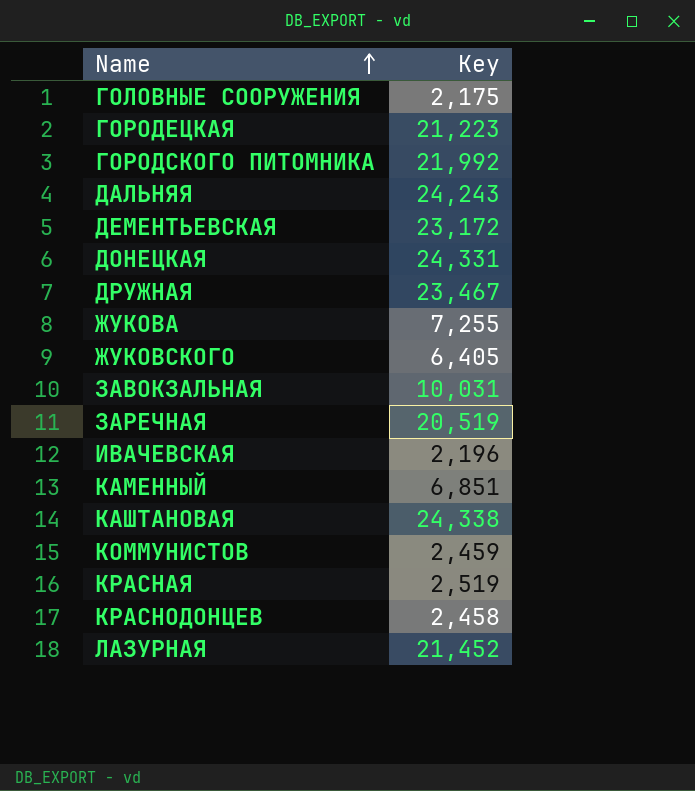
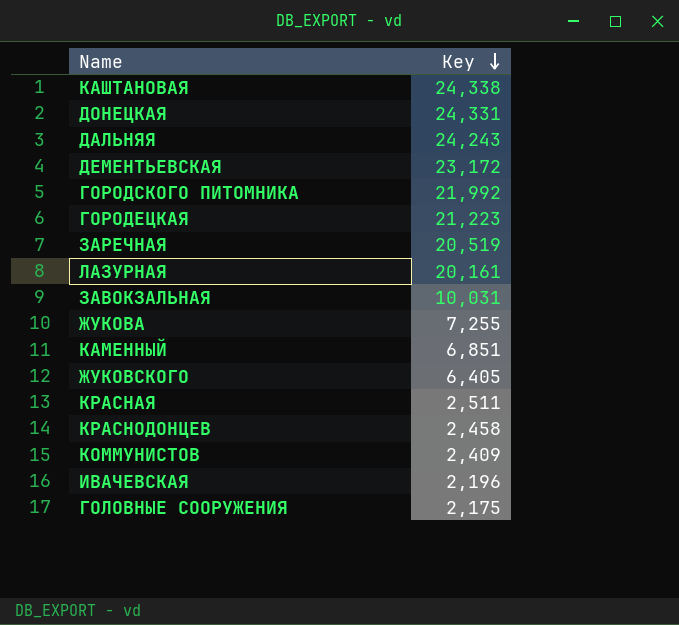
row order: Name ascending -> Key descending
row ДРУЖНАЯ: 23,467 -> none
ЛАЗУРНАЯ | Key: 21,452 -> 20,161
КРАСНАЯ | Key: 2,519 -> 2,511
КОММУНИСТОВ | Key: 2,459 -> 2,409

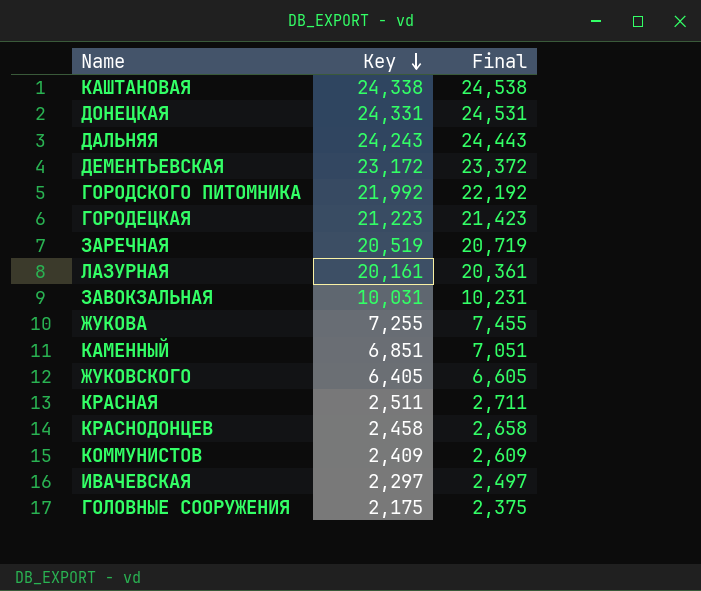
column Final | formula: none -> [Key] + 200
ИВАЧЕВСКАЯ | Key: 2,196 -> 2,297

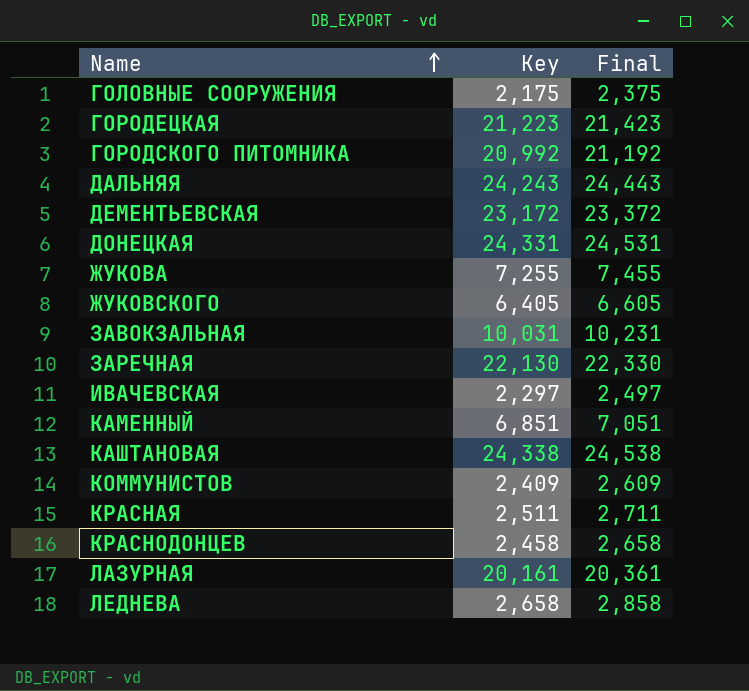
row order: Key descending -> Name ascending
ГОРОДСКОГО ПИТОМНИКА | Key: 21,992 -> 20,992
ГОРОДСКОГО ПИТОМНИКА | Final: 22,192 -> 21,192
ЗАРЕЧНАЯ | Key: 20,519 -> 22,130
ЗАРЕЧНАЯ | Final: 20,719 -> 22,330
row ЛЕДНЕВА: none -> 2,658 | 2,858

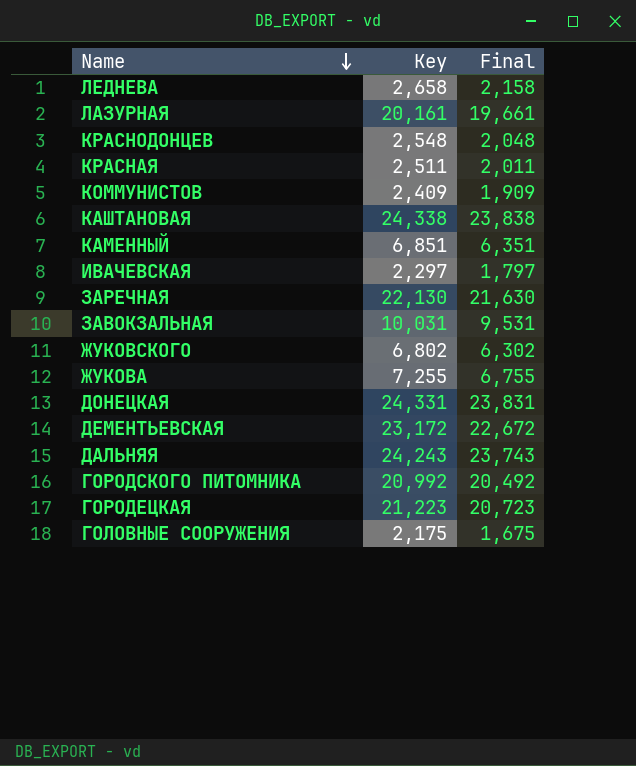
row order: Name ascending -> Name descending
column Final | formula: [Key] + 200 -> [Key] - 500
КРАСНОДОНЦЕВ | Key: 2,458 -> 2,548
ЖУКОВСКОГО | Key: 6,405 -> 6,802

